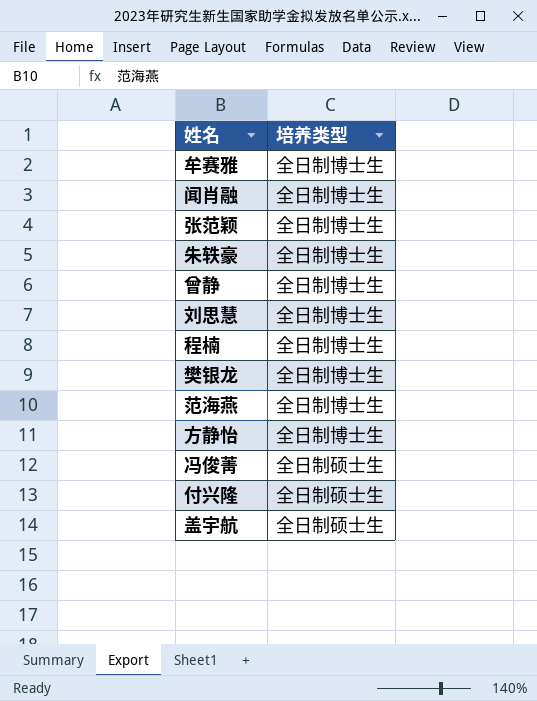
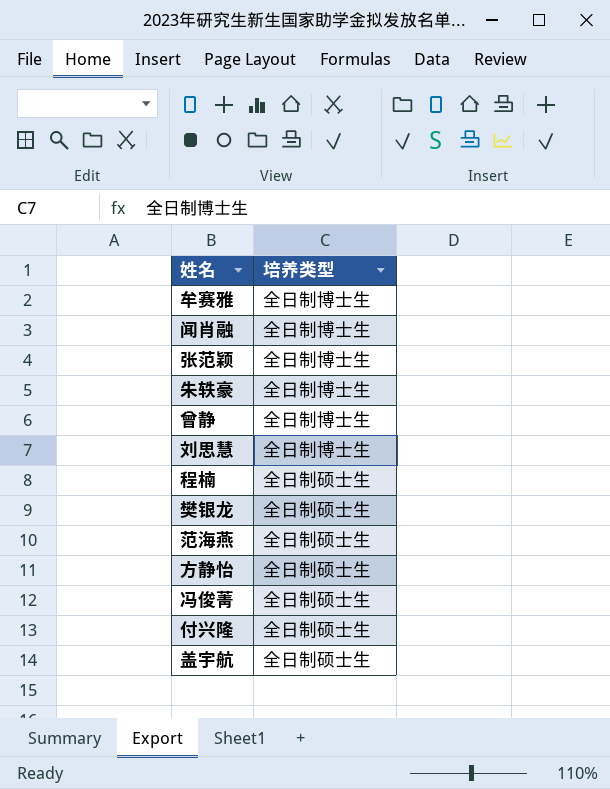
程楠 | 培养类型: 全日制博士生 -> 全日制硕士生
樊银龙 | 培养类型: 全日制博士生 -> 全日制硕士生
范海燕 | 培养类型: 全日制博士生 -> 全日制硕士生
方静怡 | 培养类型: 全日制博士生 -> 全日制硕士生

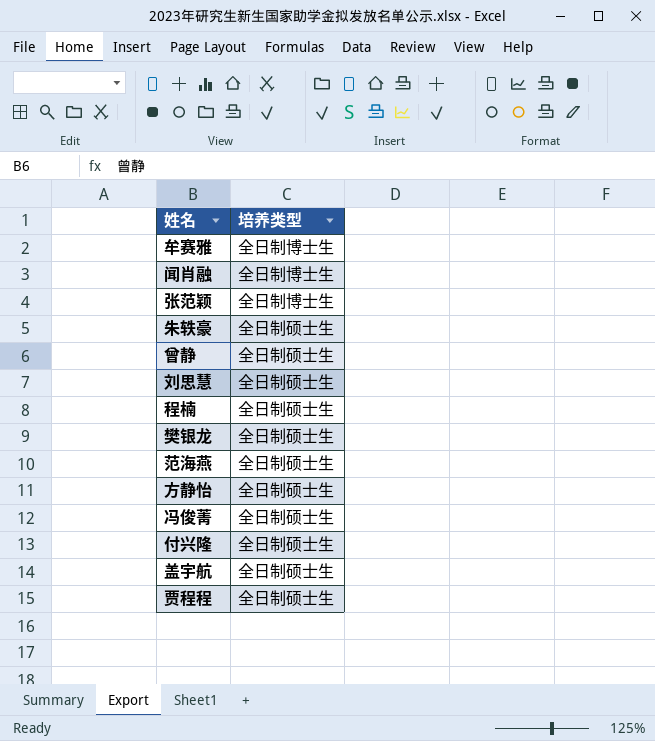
朱轶豪 | 培养类型: 全日制博士生 -> 全日制硕士生
曾静 | 培养类型: 全日制博士生 -> 全日制硕士生
刘思慧 | 培养类型: 全日制博士生 -> 全日制硕士生
row 贾程程: none -> 全日制硕士生

